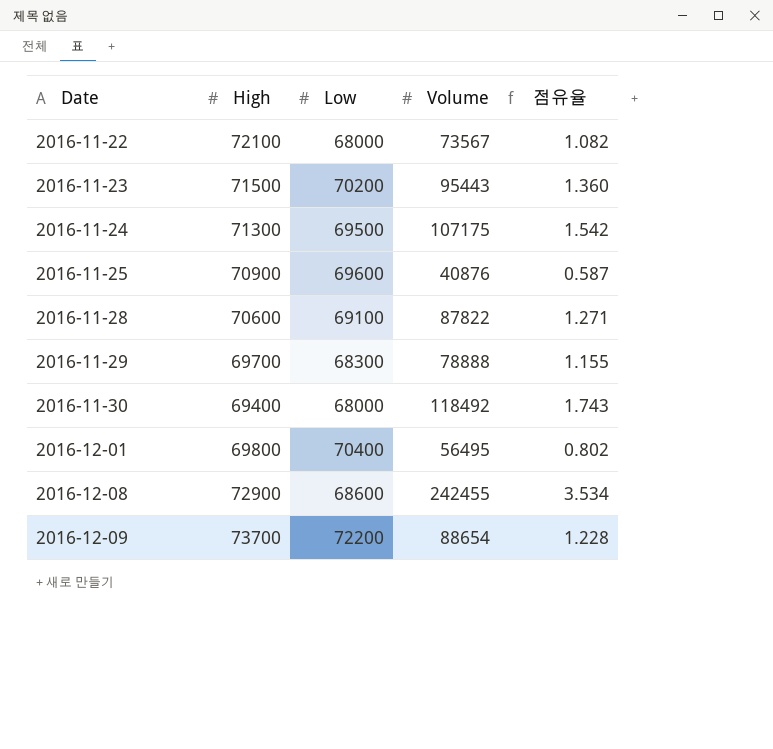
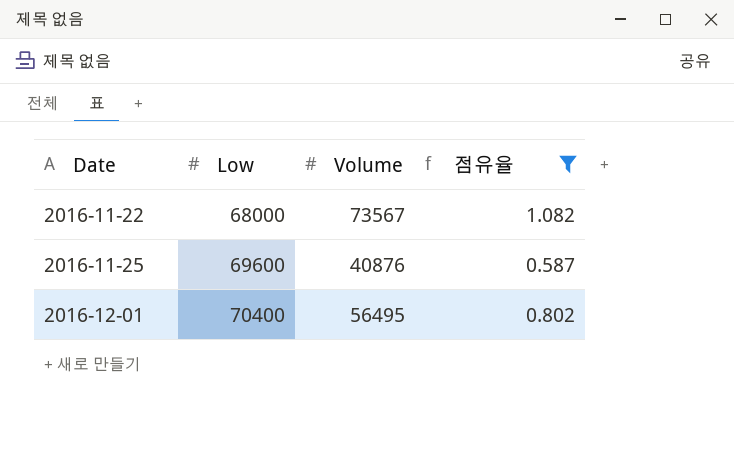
filter: none -> 점유율 <= 1.082
column High | position: 2 -> none

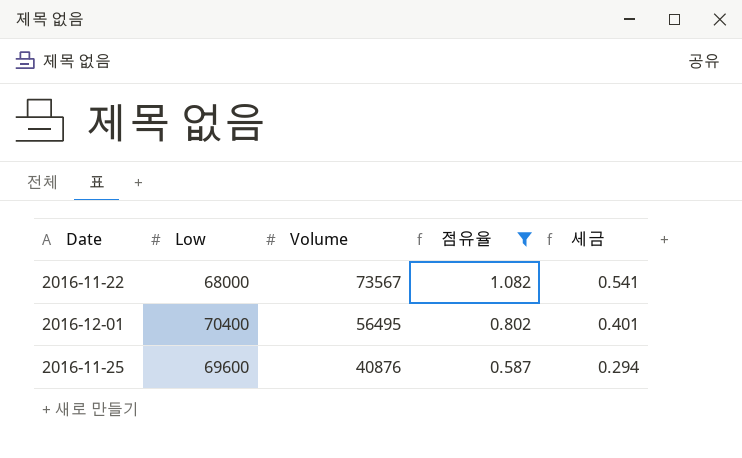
row order: Date ascending -> Volume descending
column 세금 | formula: none -> [점유율] * 0.5

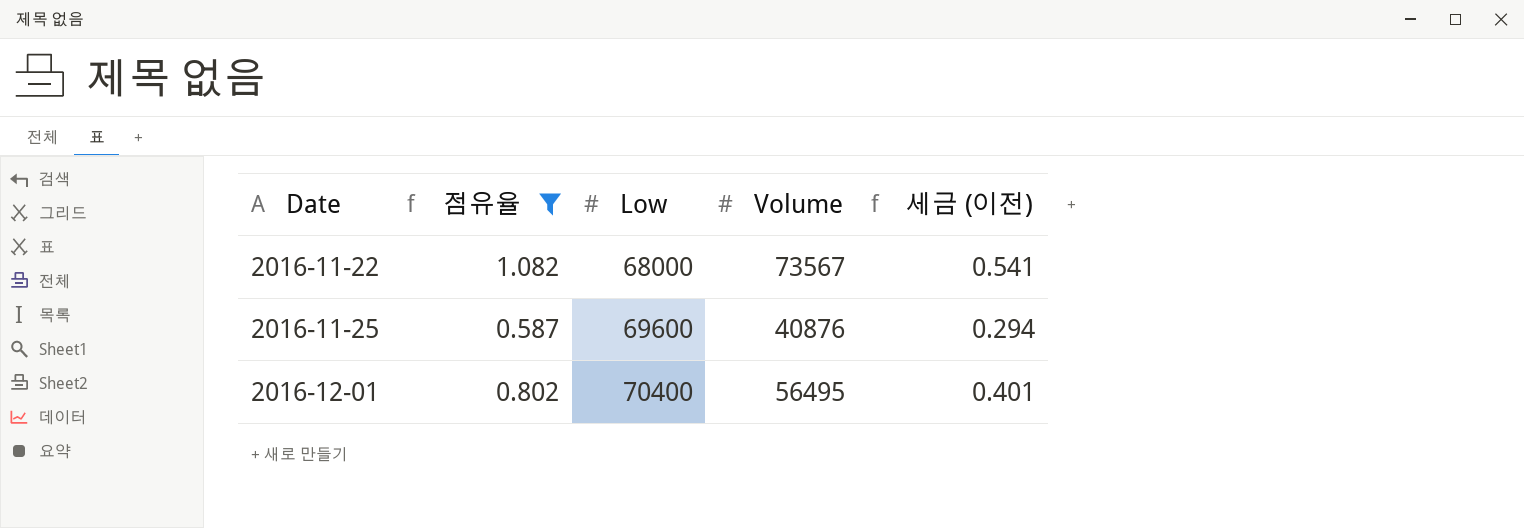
row order: Volume descending -> Date ascending
column 점유율 | position: 4 -> 2
column name: 세금 -> 세금 (이전)

